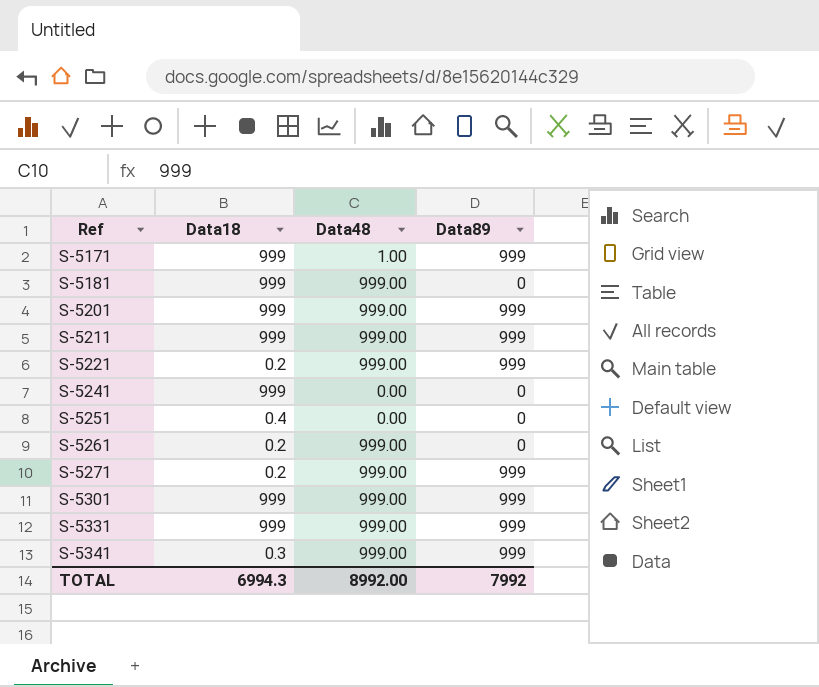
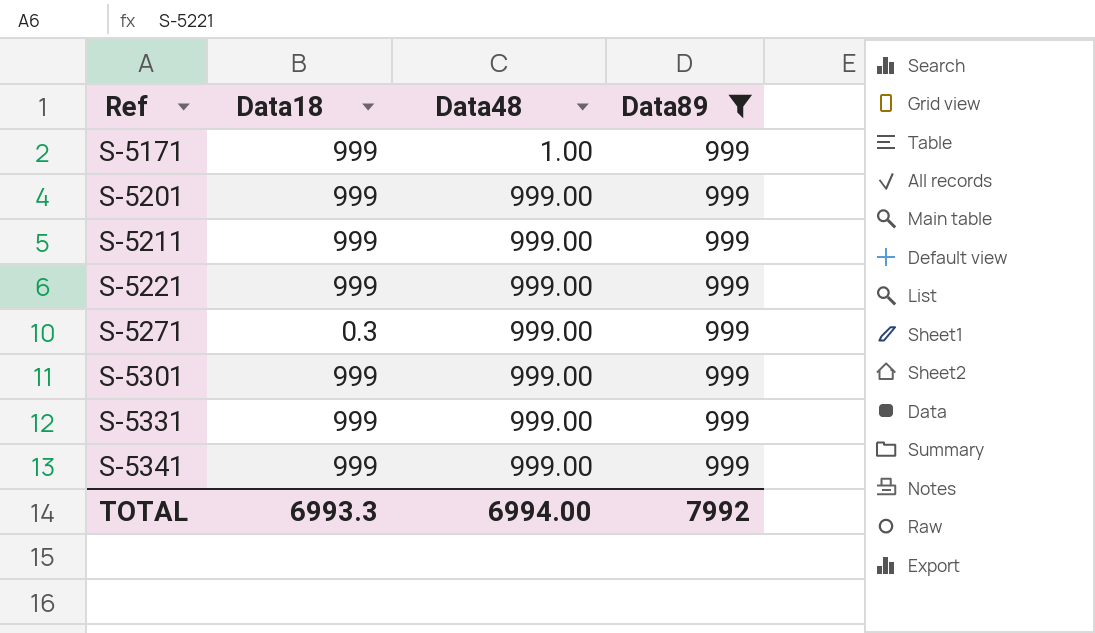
filter: none -> Data89 = 999
S-5221 | Data18: 0.2 -> 999
S-5271 | Data18: 0.2 -> 0.3
S-5341 | Data18: 0.3 -> 999
TOTAL | Data18: 6994.3 -> 6993.3
TOTAL | Data48: 8992.00 -> 6994.00

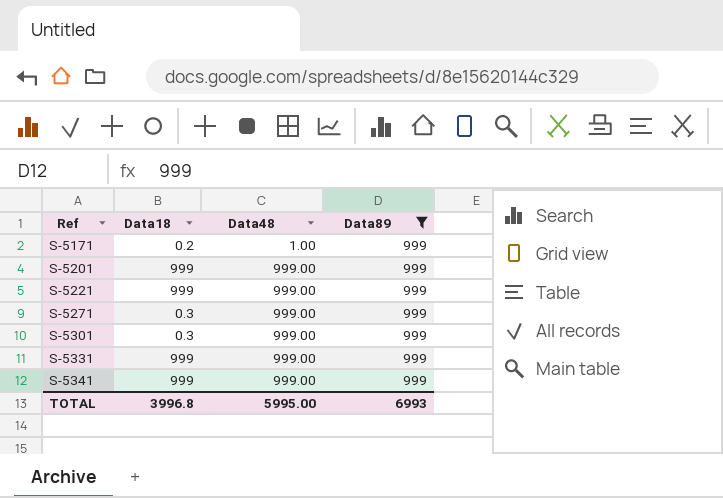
row S-5211: 999 | 999.00 | 999 -> none
S-5171 | Data18: 999 -> 0.2
S-5301 | Data18: 999 -> 0.3
TOTAL | Data18: 6993.3 -> 3996.8
TOTAL | Data48: 6994.00 -> 5995.00
TOTAL | Data89: 7992 -> 6993

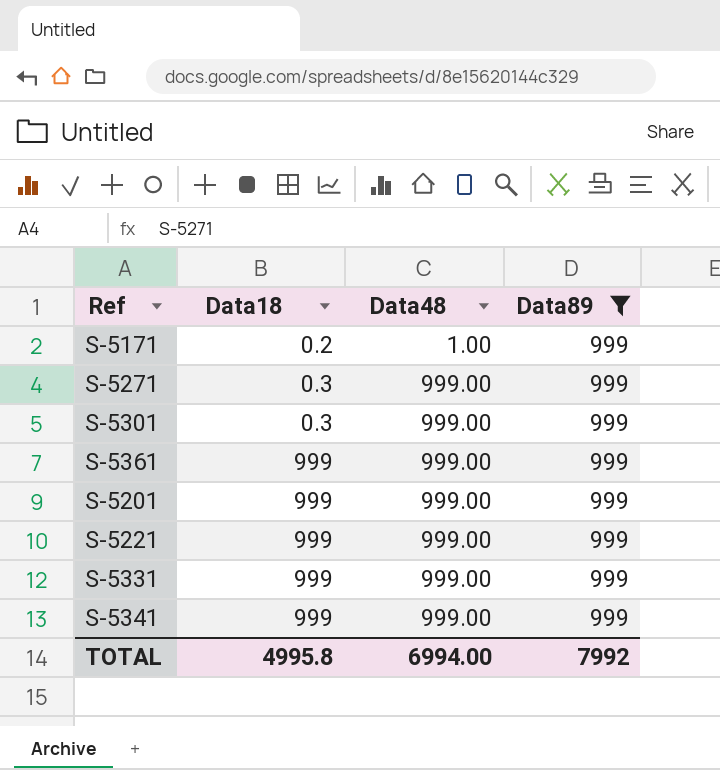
row order: Ref ascending -> Data18 ascending
row S-5361: none -> 999 | 999.00 | 999
TOTAL | Data18: 3996.8 -> 4995.8
TOTAL | Data48: 5995.00 -> 6994.00
TOTAL | Data89: 6993 -> 7992

